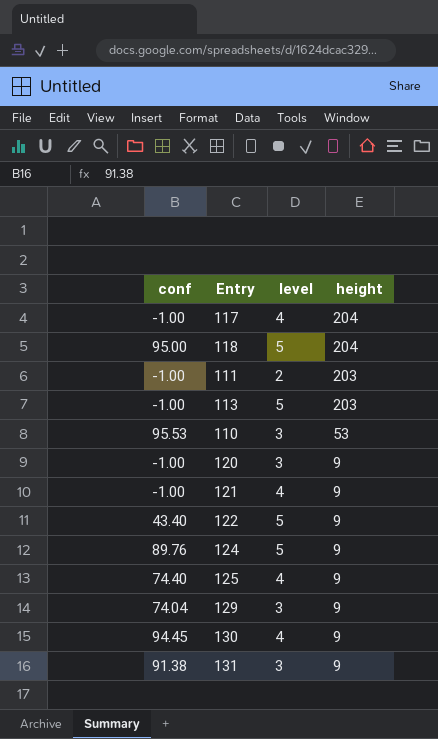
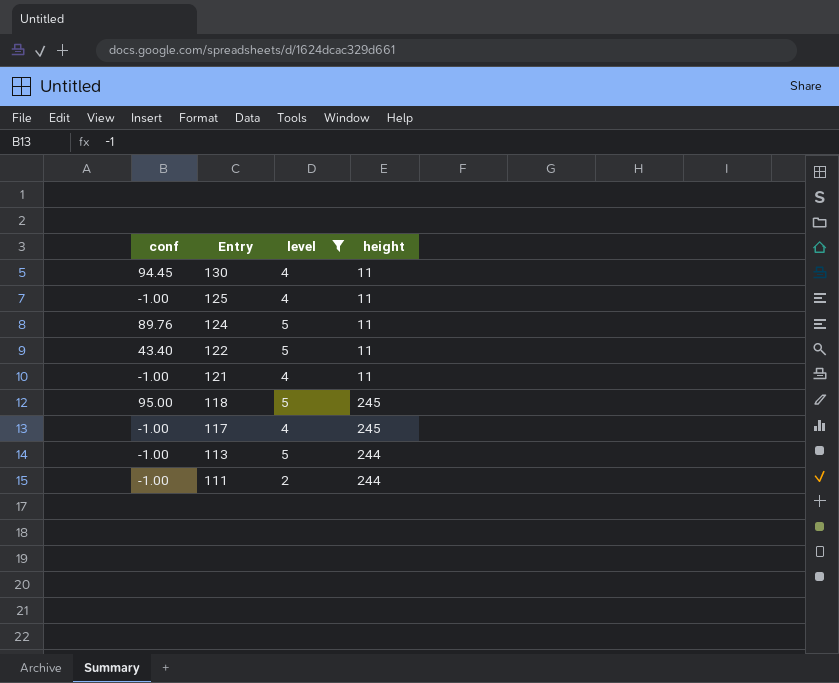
filter: none -> level != 3
row order: height descending -> Entry descending
130 | height: 9 -> 11
125 | conf: 74.40 -> -1.00
125 | height: 9 -> 11
124 | height: 9 -> 11
122 | height: 9 -> 11
121 | height: 9 -> 11
118 | height: 204 -> 245
117 | height: 204 -> 245
113 | height: 203 -> 244
111 | height: 203 -> 244

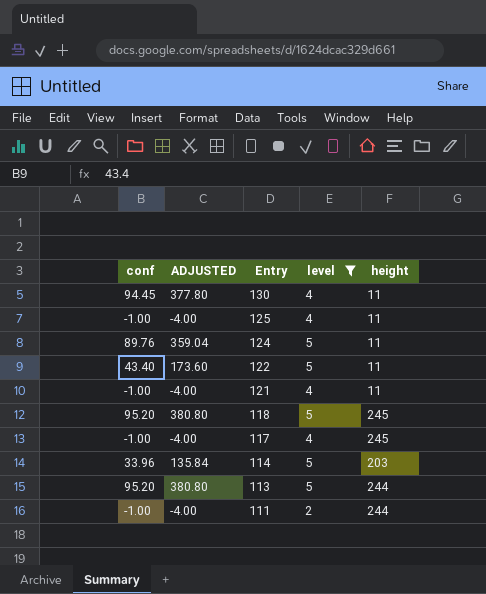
column ADJUSTED | formula: none -> [conf] * 4
118 | conf: 95.00 -> 95.20
row 114: none -> 33.96 | 135.84 | 5 | 203
113 | conf: -1.00 -> 95.20

